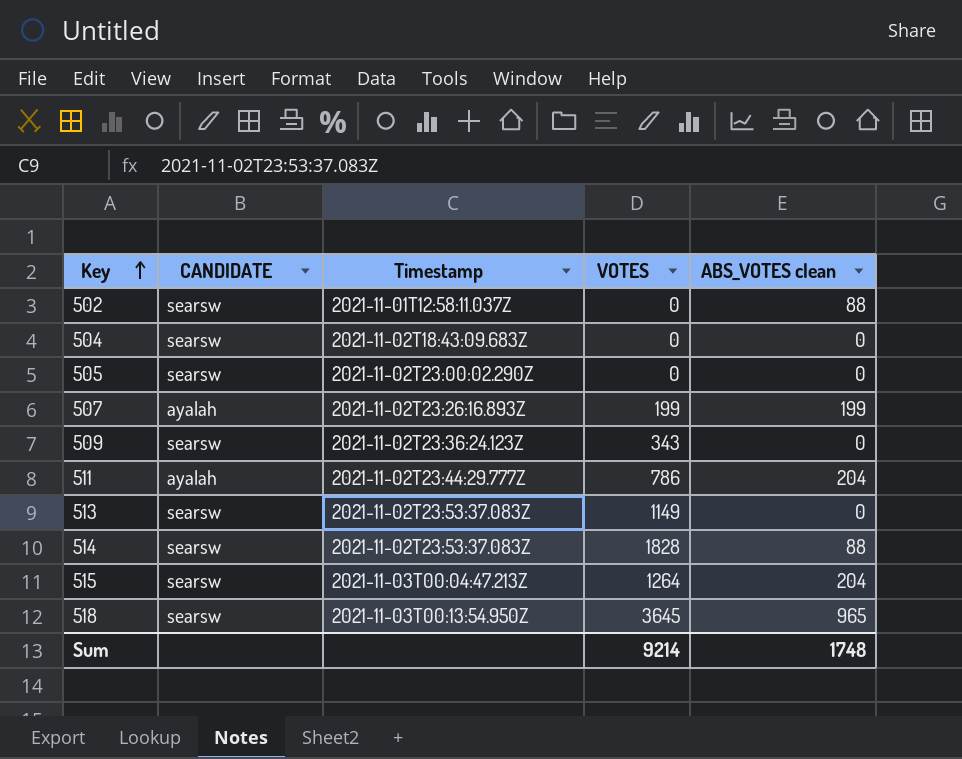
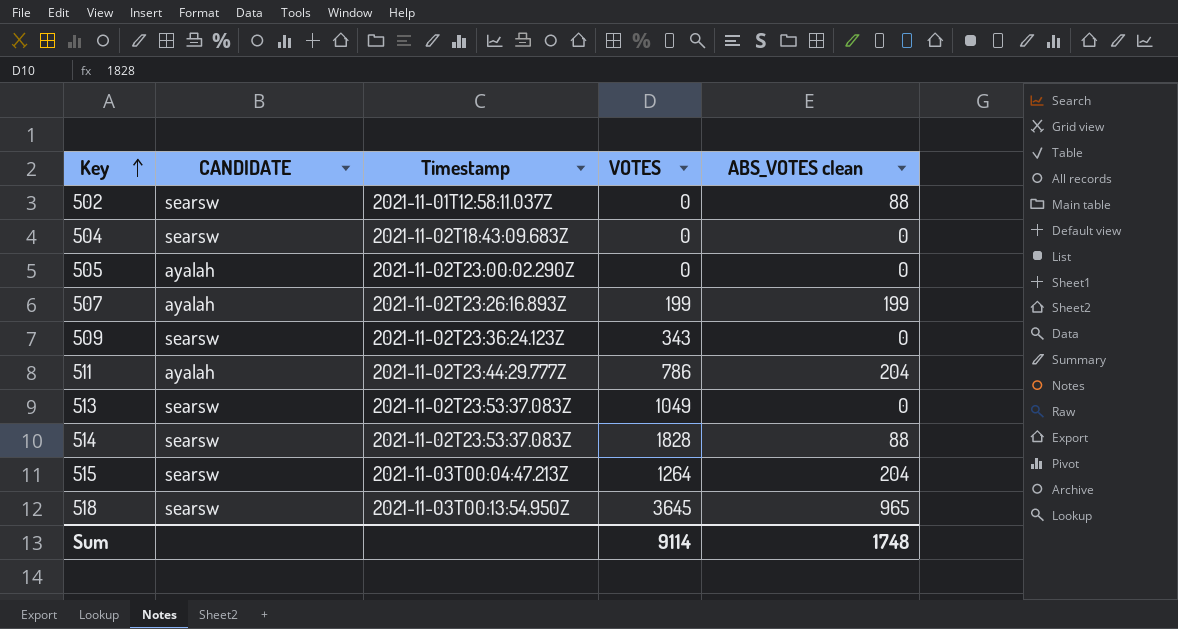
505 | CANDIDATE: searsw -> ayalah
513 | VOTES: 1149 -> 1049
Sum | VOTES: 9214 -> 9114

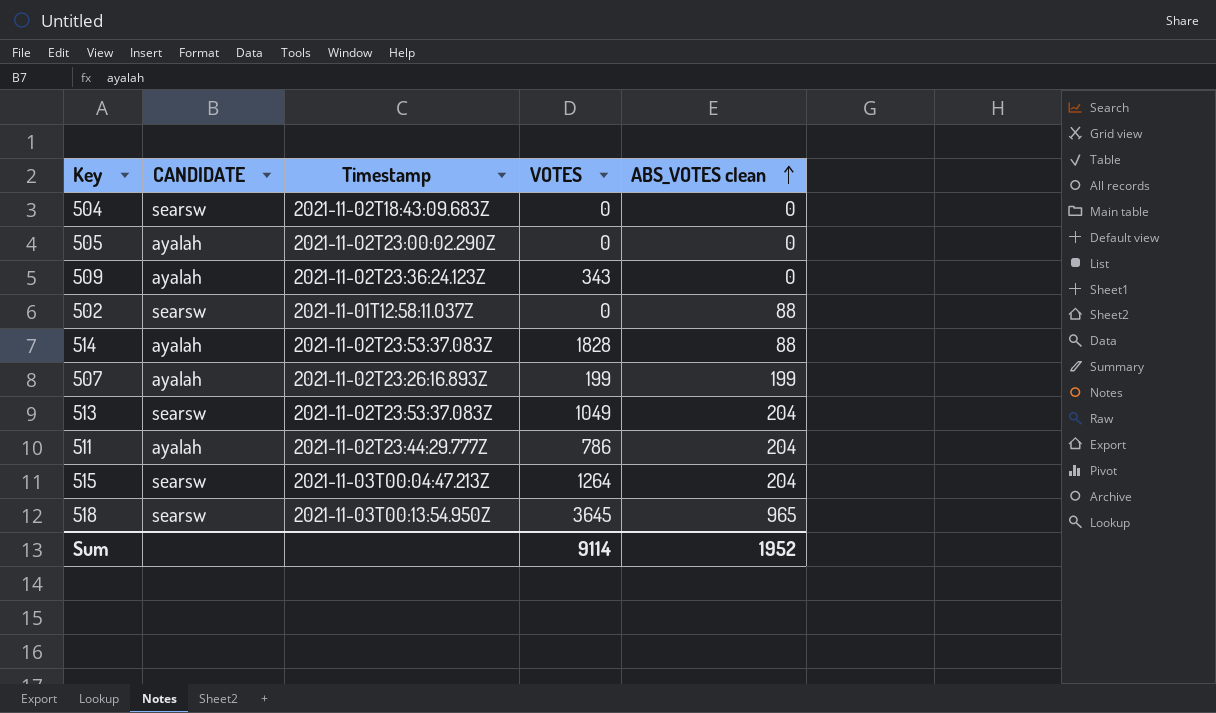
row order: Key ascending -> ABS_VOTES clean ascending
509 | CANDIDATE: searsw -> ayalah
514 | CANDIDATE: searsw -> ayalah
513 | ABS_VOTES clean: 0 -> 204
Sum | ABS_VOTES clean: 1748 -> 1952

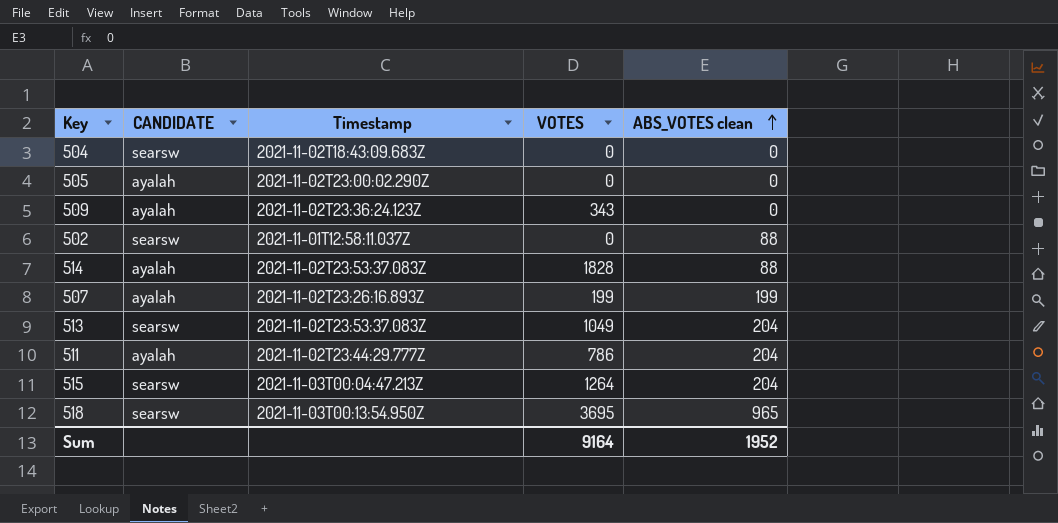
518 | VOTES: 3645 -> 3695
Sum | VOTES: 9114 -> 9164

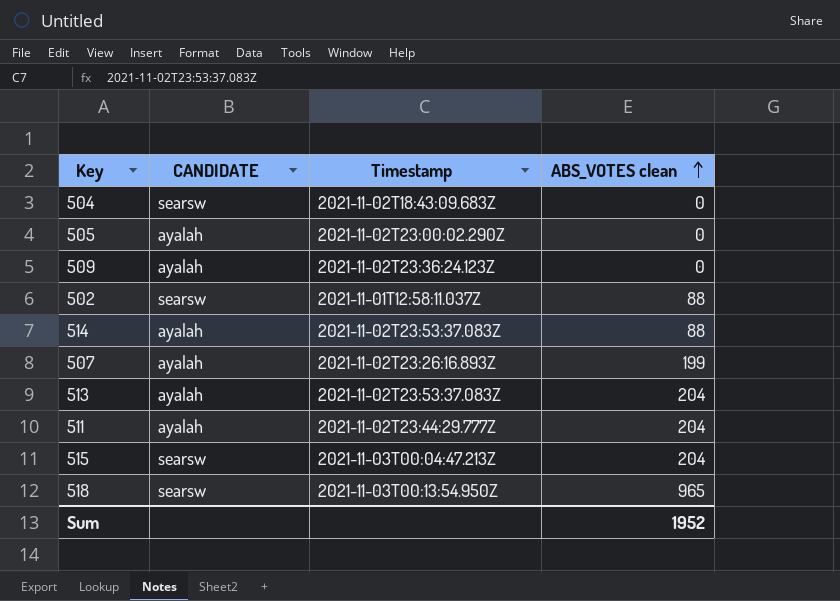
column VOTES | position: 4 -> none
513 | CANDIDATE: searsw -> ayalah

